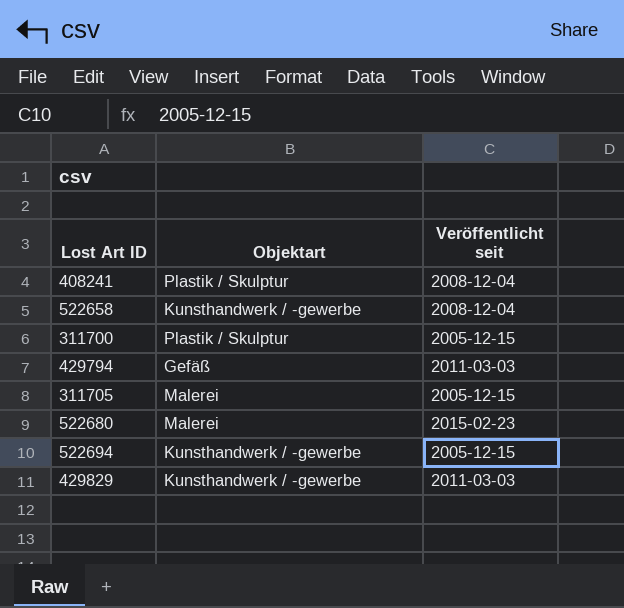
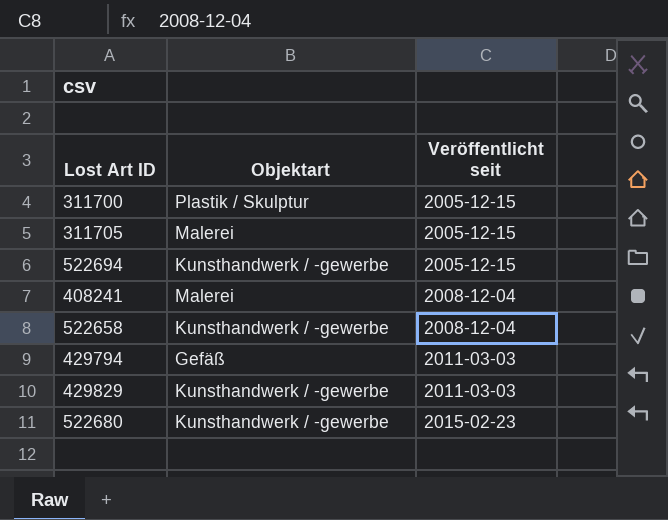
row order: none -> Veröffentlicht seit ascending
408241 | Objektart: Plastik / Skulptur -> Malerei
522680 | Objektart: Malerei -> Kunsthandwerk / -gewerbe

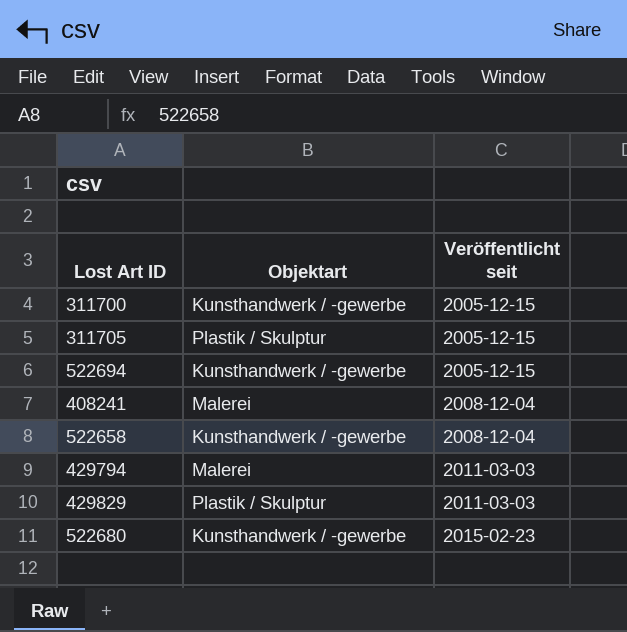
311700 | Objektart: Plastik / Skulptur -> Kunsthandwerk / -gewerbe
311705 | Objektart: Malerei -> Plastik / Skulptur
429794 | Objektart: Gefäß -> Malerei
429829 | Objektart: Kunsthandwerk / -gewerbe -> Plastik / Skulptur

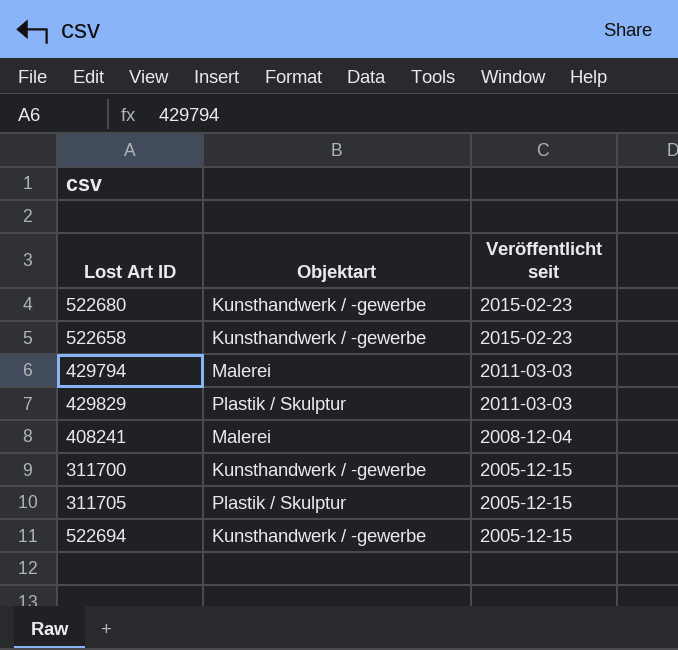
row order: Veröffentlicht seit ascending -> Veröffentlicht seit descending
522658 | Veröffentlicht seit: 2008-12-04 -> 2015-02-23

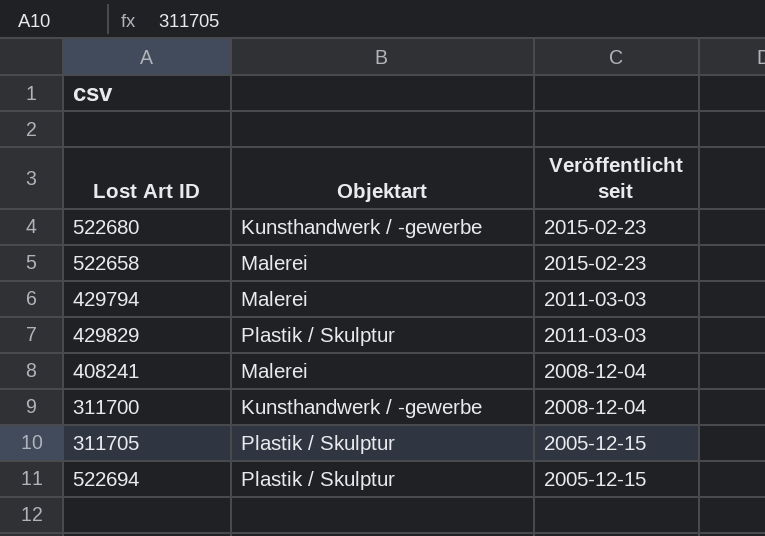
522658 | Objektart: Kunsthandwerk / -gewerbe -> Malerei
311700 | Veröffentlicht seit: 2005-12-15 -> 2008-12-04
522694 | Objektart: Kunsthandwerk / -gewerbe -> Plastik / Skulptur

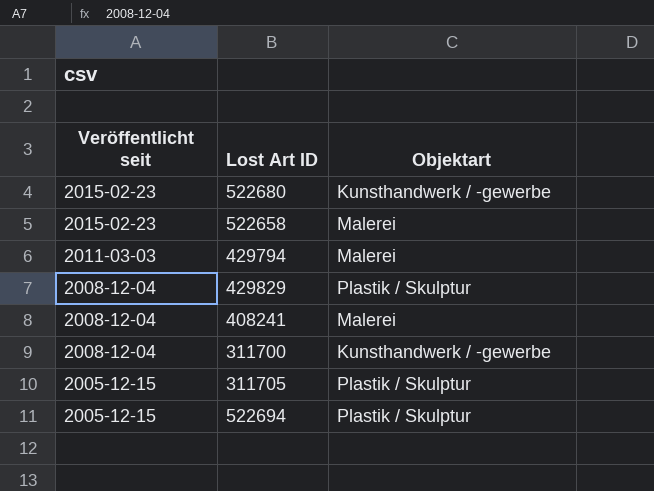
column Veröffentlicht seit | position: 3 -> 1
429829 | Veröffentlicht seit: 2011-03-03 -> 2008-12-04

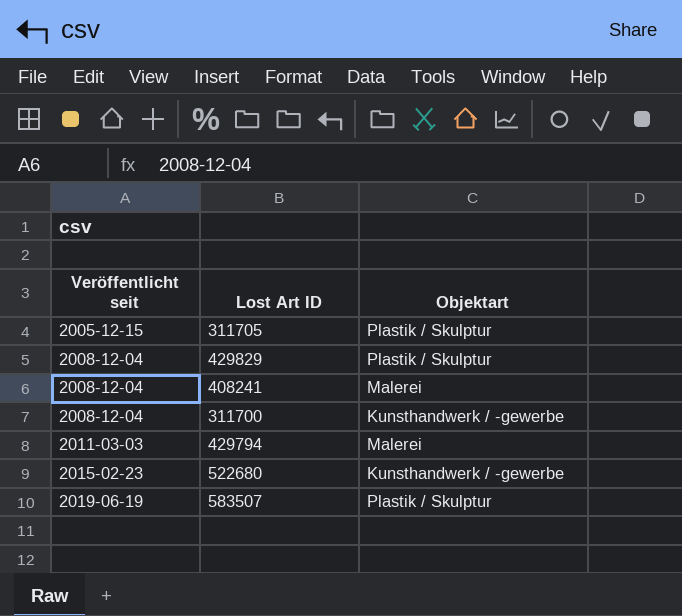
row order: Veröffentlicht seit descending -> Veröffentlicht seit ascending
row 522658: 2015-02-23 | Malerei -> none
row 522694: 2005-12-15 | Plastik / Skulptur -> none
row 583507: none -> 2019-06-19 | Plastik / Skulptur

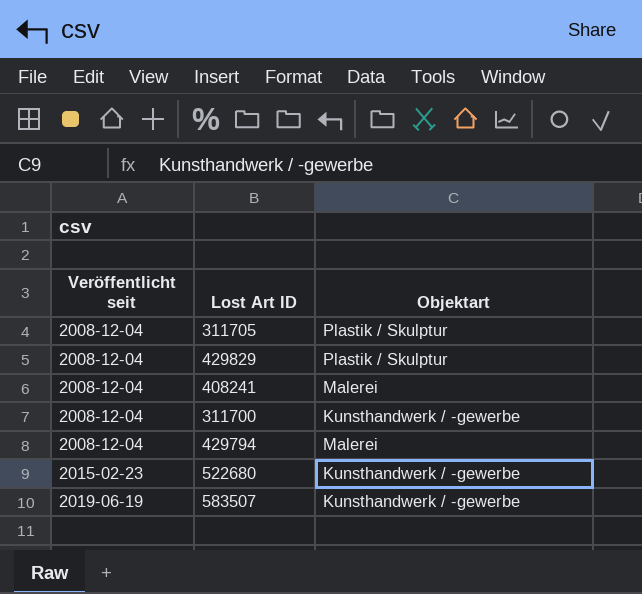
311705 | Veröffentlicht seit: 2005-12-15 -> 2008-12-04
429794 | Veröffentlicht seit: 2011-03-03 -> 2008-12-04
583507 | Objektart: Plastik / Skulptur -> Kunsthandwerk / -gewerbe

